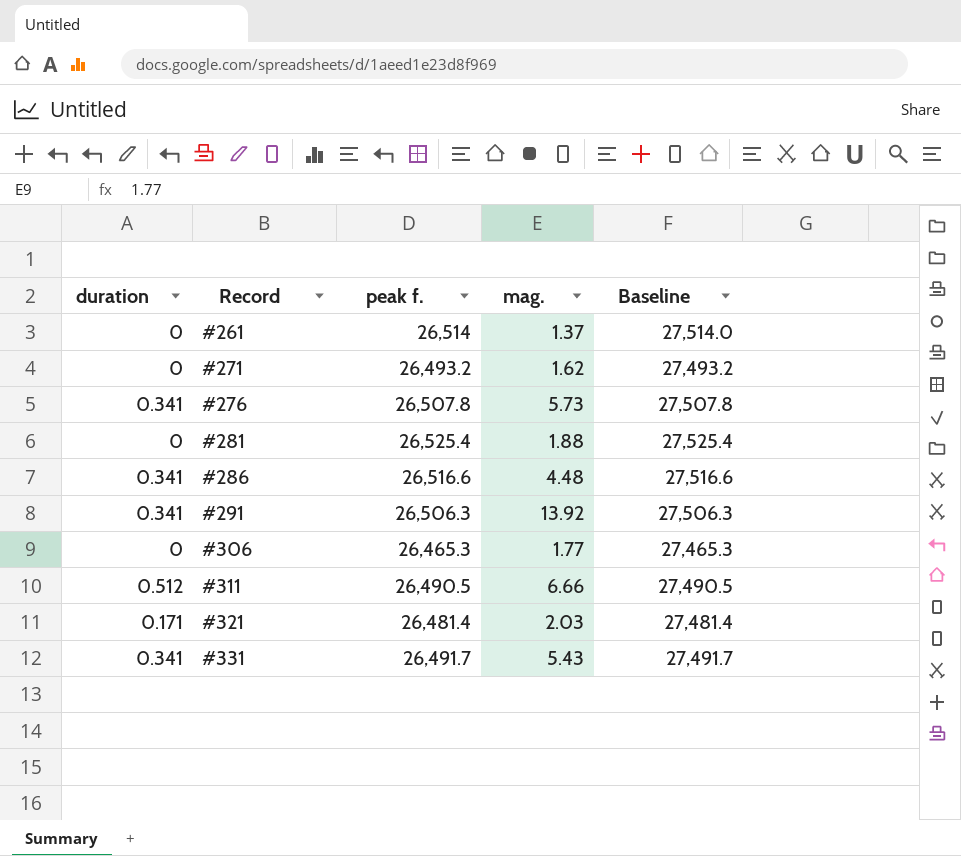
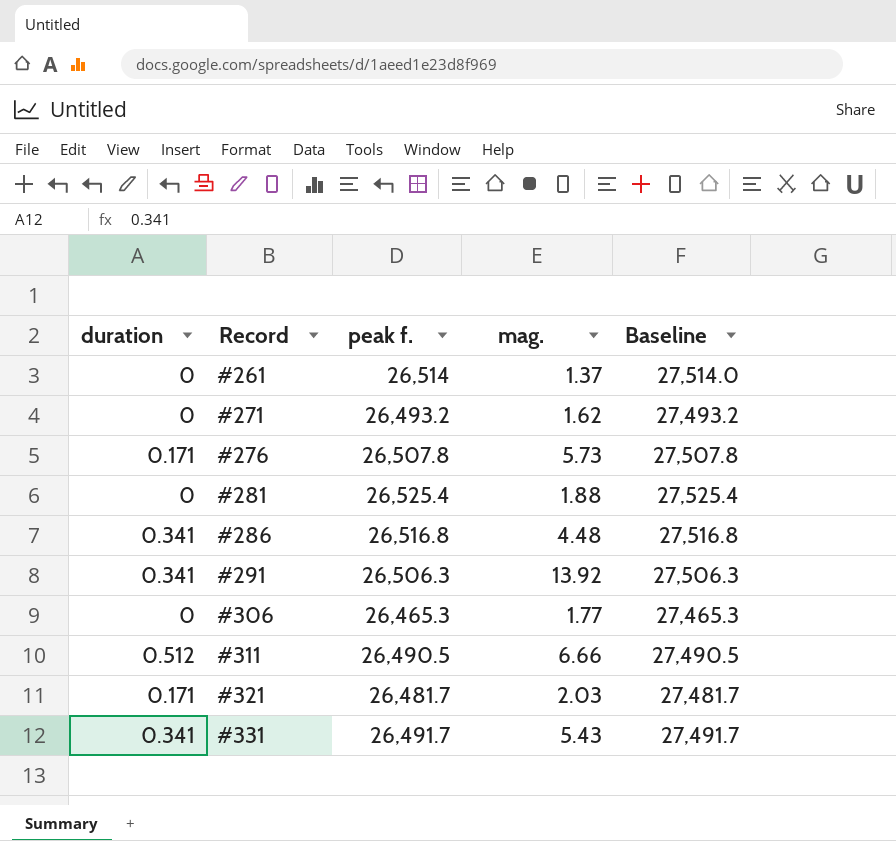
#276 | duration: 0.341 -> 0.171
#286 | peak f.: 26,516.6 -> 26,516.8
#286 | Baseline: 27,516.6 -> 27,516.8
#321 | peak f.: 26,481.4 -> 26,481.7
#321 | Baseline: 27,481.4 -> 27,481.7

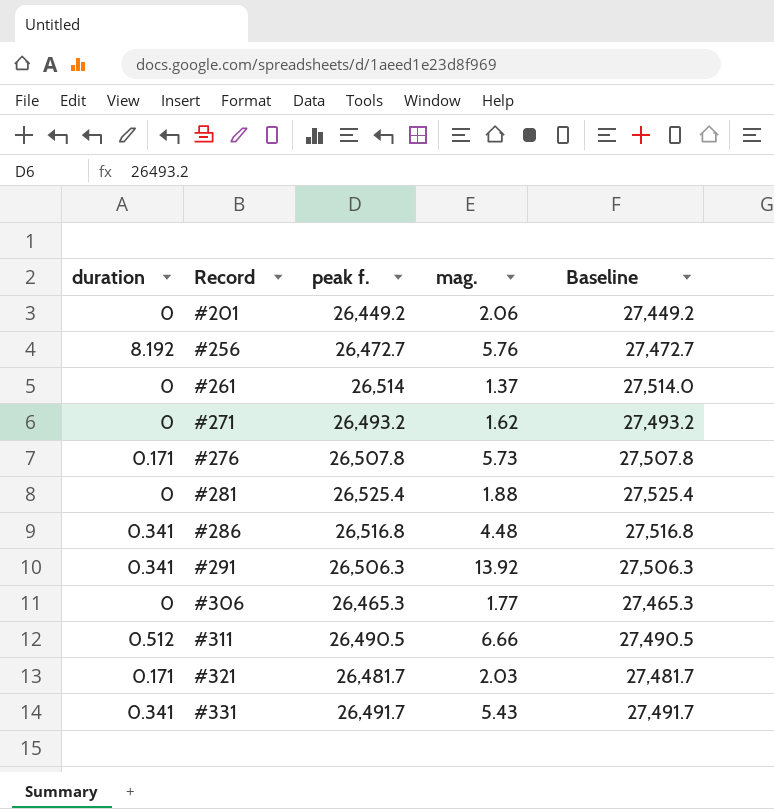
row #201: none -> 0 | 26,449.2 | 2.06 | 27,449.2
row #256: none -> 8.192 | 26,472.7 | 5.76 | 27,472.7

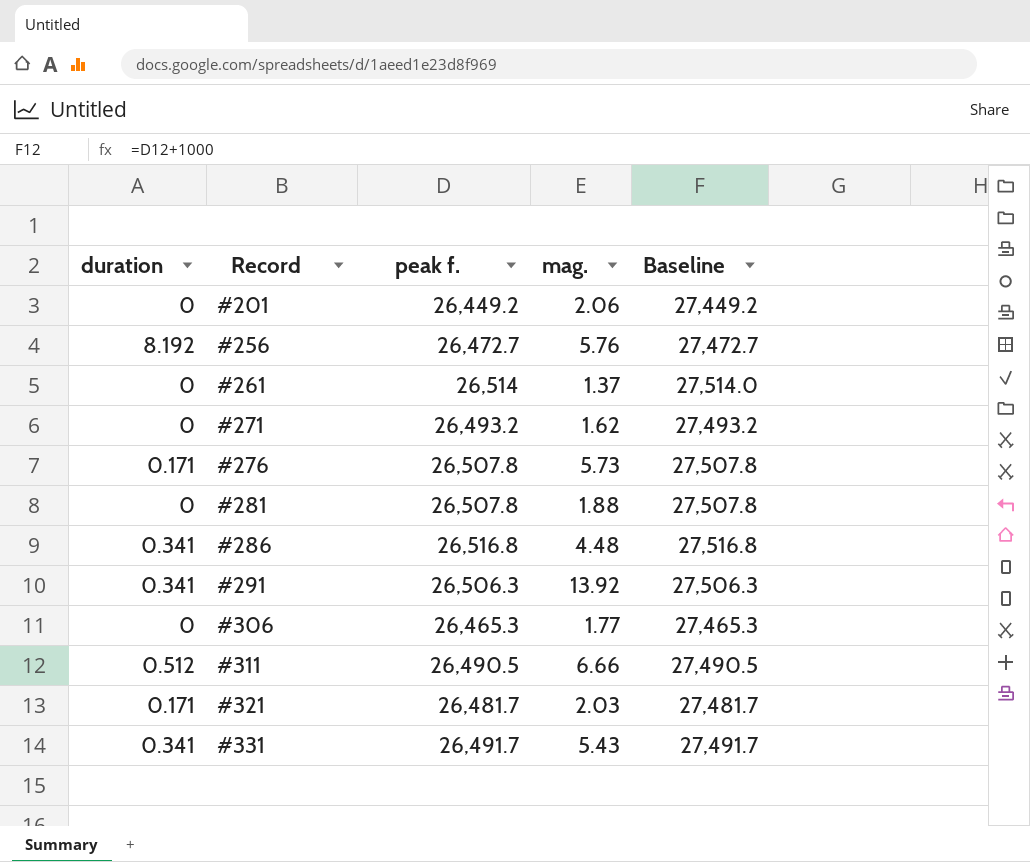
#281 | peak f.: 26,525.4 -> 26,507.8
#281 | Baseline: 27,525.4 -> 27,507.8

